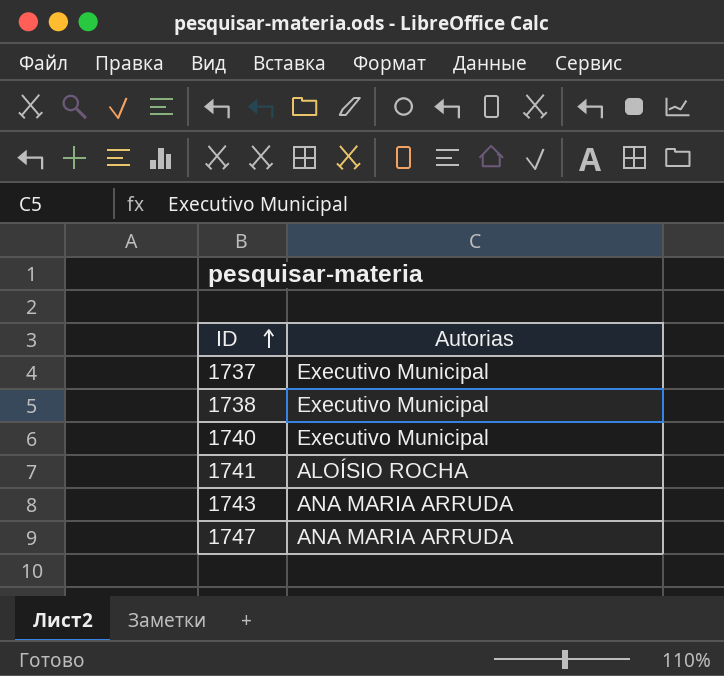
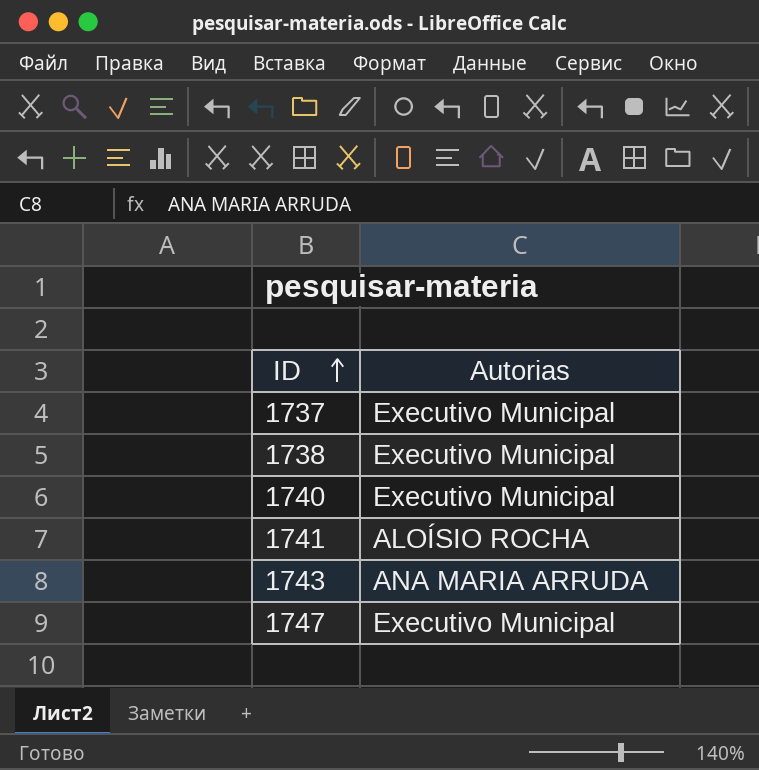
1747 | Autorias: ANA MARIA ARRUDA -> Executivo Municipal

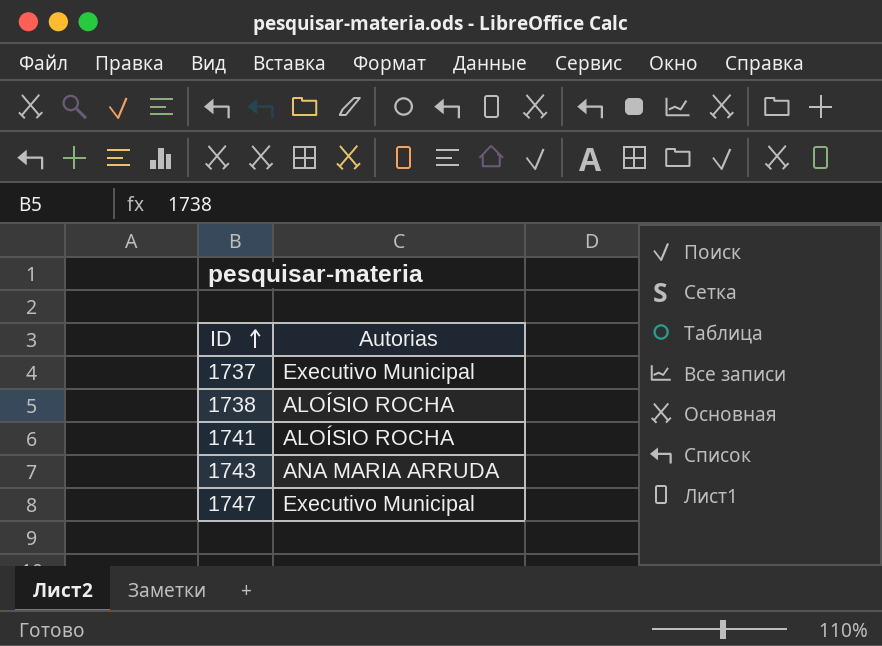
row 1740: Executivo Municipal -> none
1738 | Autorias: Executivo Municipal -> ALOÍSIO ROCHA

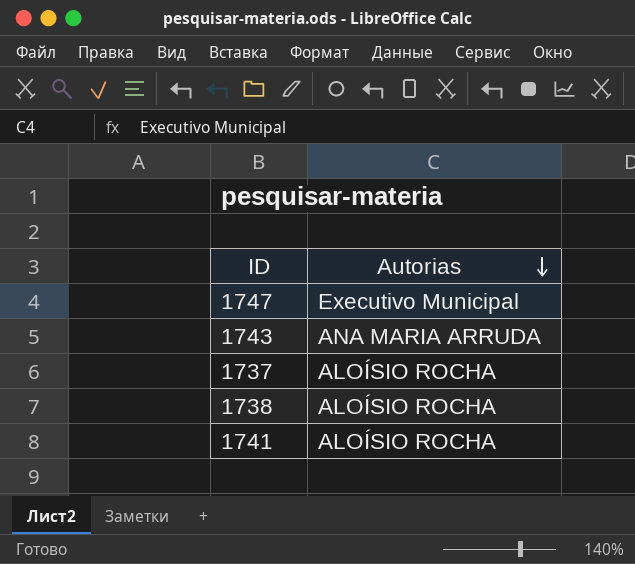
row order: ID ascending -> Autorias descending
1737 | Autorias: Executivo Municipal -> ALOÍSIO ROCHA

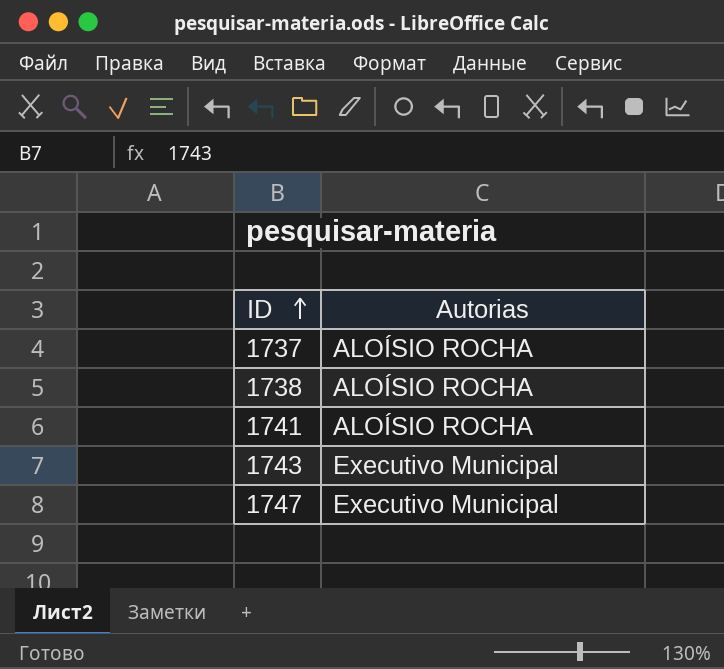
row order: Autorias descending -> ID ascending
1743 | Autorias: ANA MARIA ARRUDA -> Executivo Municipal

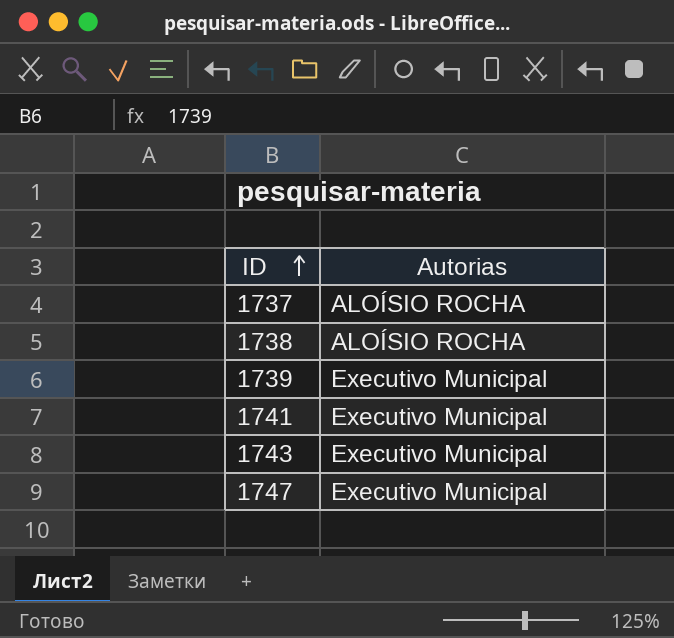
row 1739: none -> Executivo Municipal
1741 | Autorias: ALOÍSIO ROCHA -> Executivo Municipal

